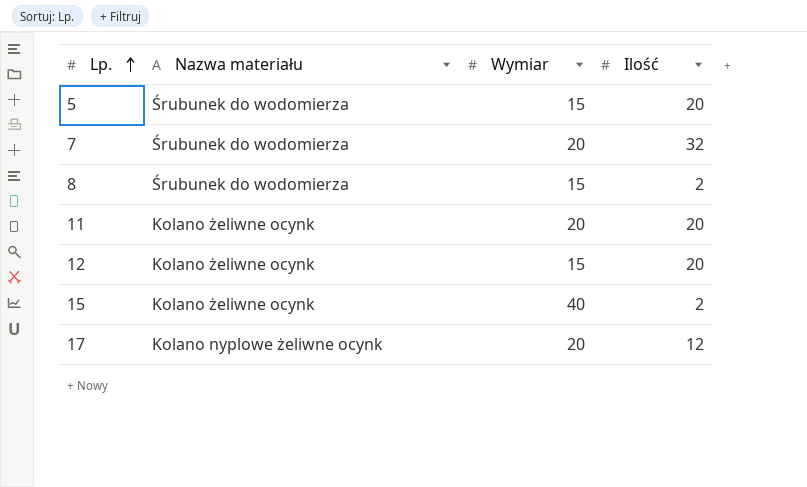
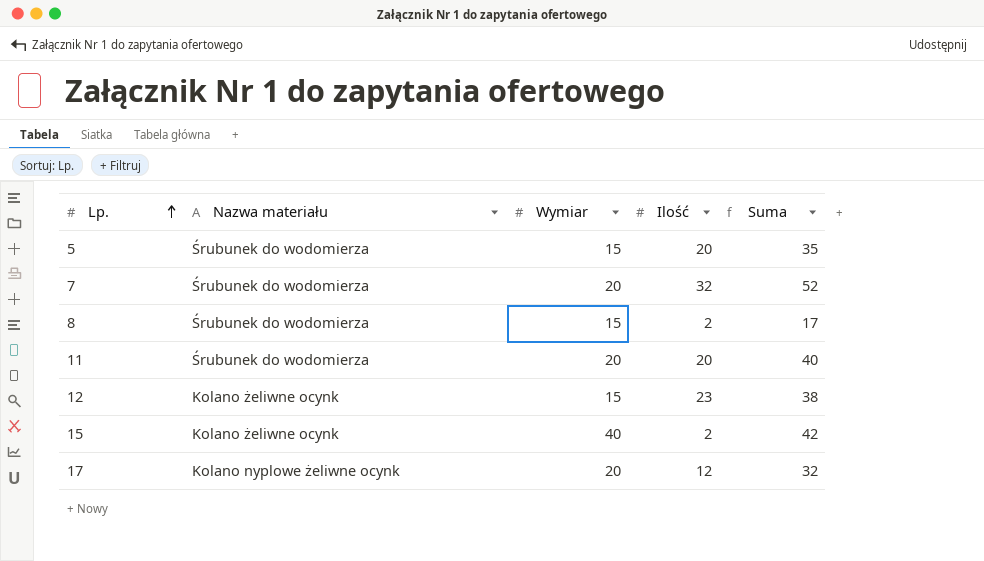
column Suma | formula: none -> [Wymiar] + [Ilość]
11 | Nazwa materiału: Kolano żeliwne ocynk -> Śrubunek do wodomierza
12 | Ilość: 20 -> 23

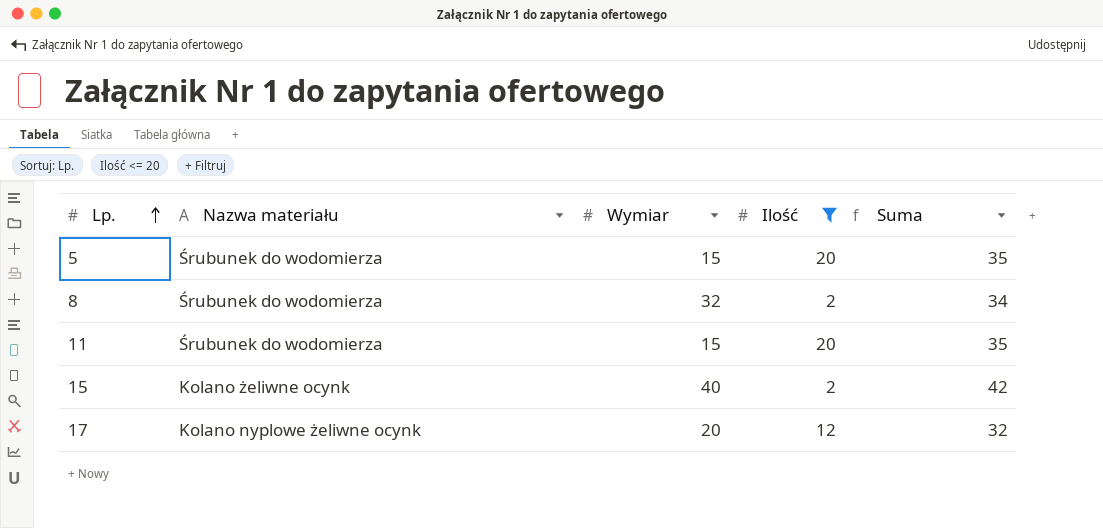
filter: none -> Ilość <= 20
8 | Wymiar: 15 -> 32
8 | Suma: 17 -> 34
11 | Wymiar: 20 -> 15
11 | Suma: 40 -> 35

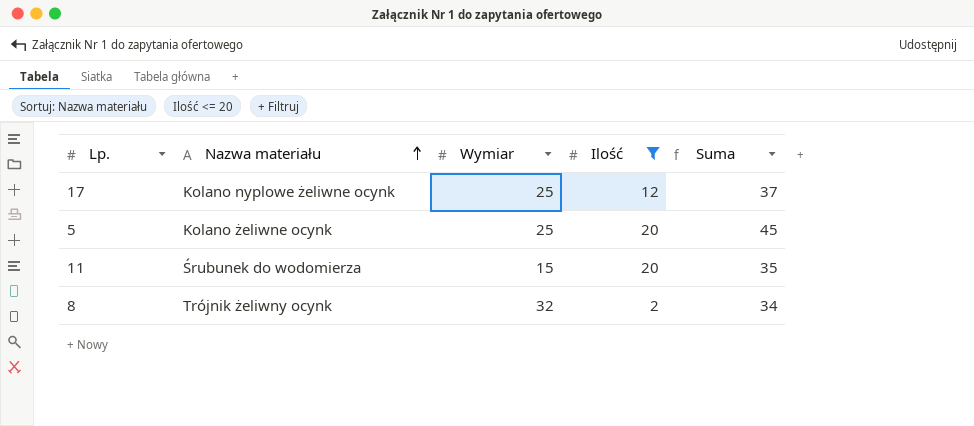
row order: Lp. ascending -> Nazwa materiału ascending
row 15: Kolano żeliwne ocynk | 40 | 2 | 42 -> none
17 | Wymiar: 20 -> 25
17 | Suma: 32 -> 37
5 | Nazwa materiału: Śrubunek do wodomierza -> Kolano żeliwne ocynk
5 | Wymiar: 15 -> 25
5 | Suma: 35 -> 45
8 | Nazwa materiału: Śrubunek do wodomierza -> Trójnik żeliwny ocynk

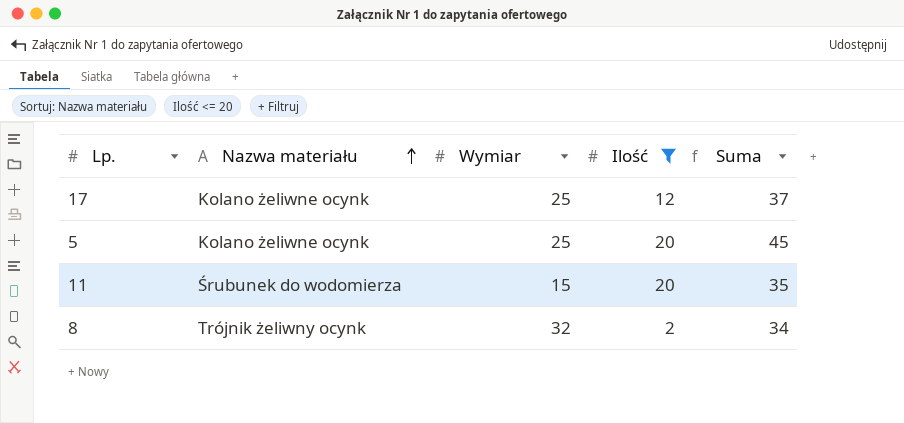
17 | Nazwa materiału: Kolano nyplowe żeliwne ocynk -> Kolano żeliwne ocynk

